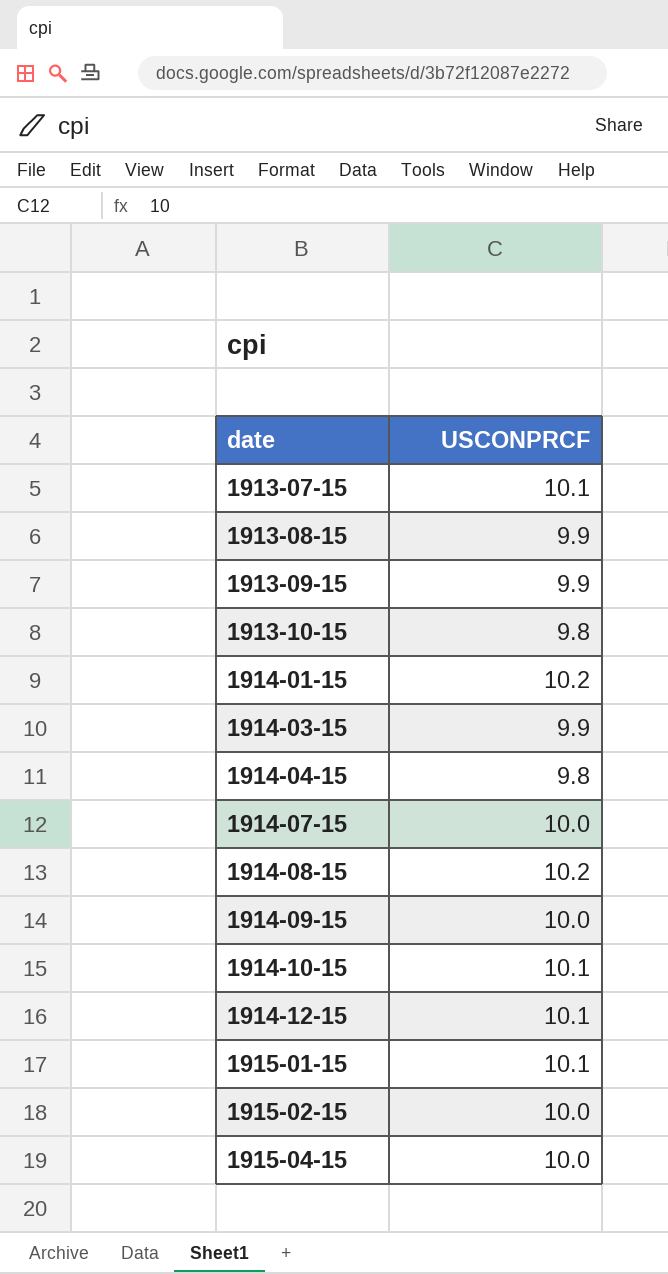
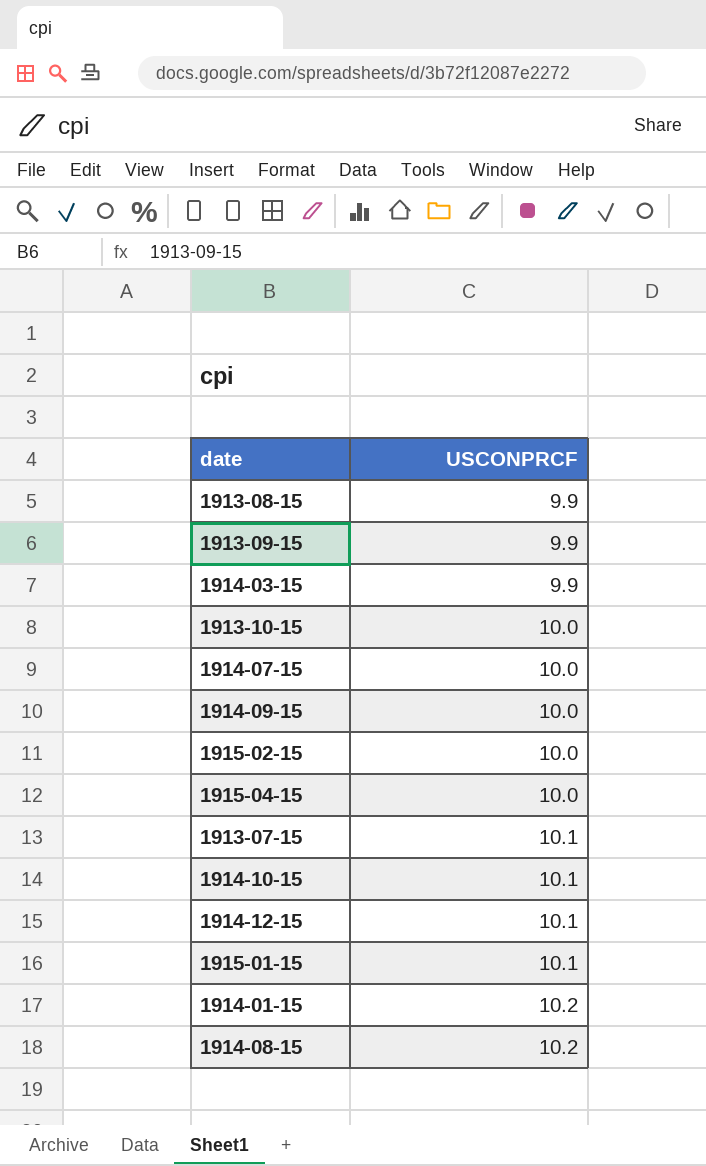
row order: date ascending -> USCONPRCF ascending
row 1914-04-15: 9.8 -> none
1913-10-15 | USCONPRCF: 9.8 -> 10.0

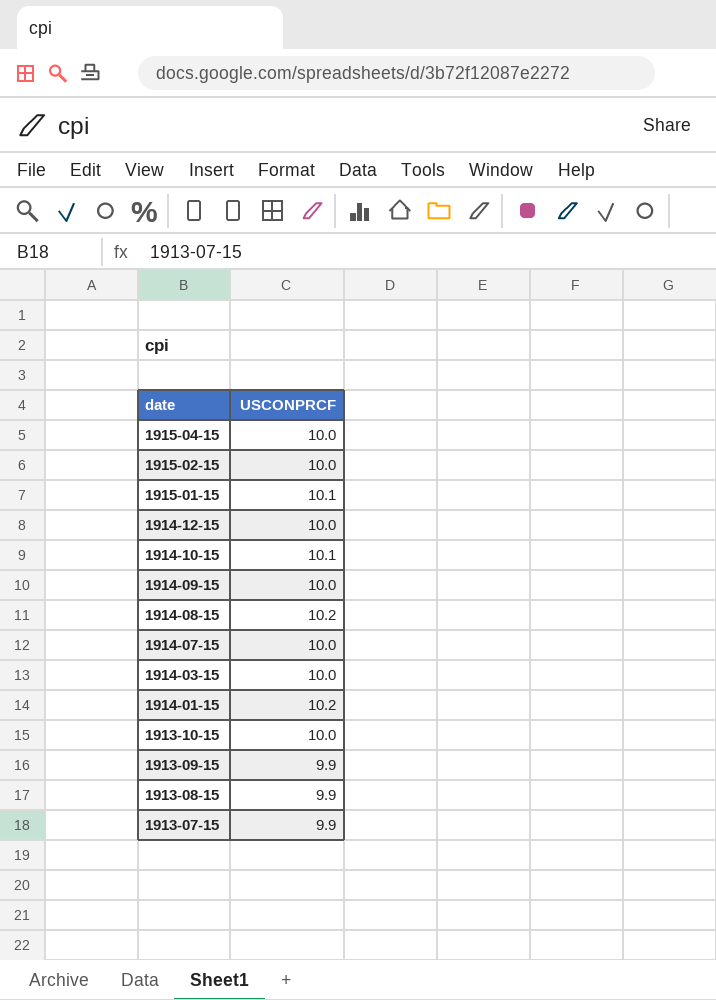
row order: USCONPRCF ascending -> date descending
1914-12-15 | USCONPRCF: 10.1 -> 10.0
1914-03-15 | USCONPRCF: 9.9 -> 10.0
1913-07-15 | USCONPRCF: 10.1 -> 9.9

